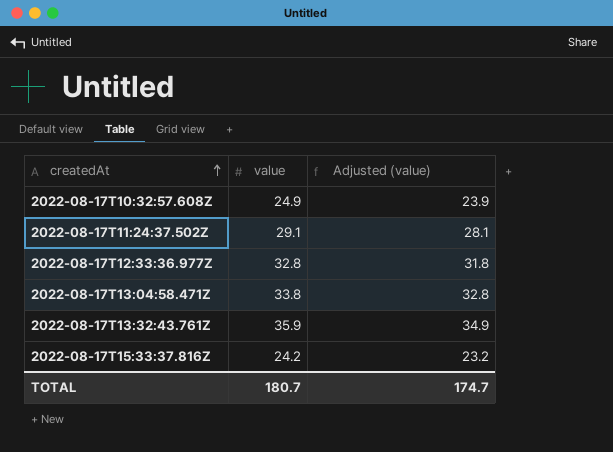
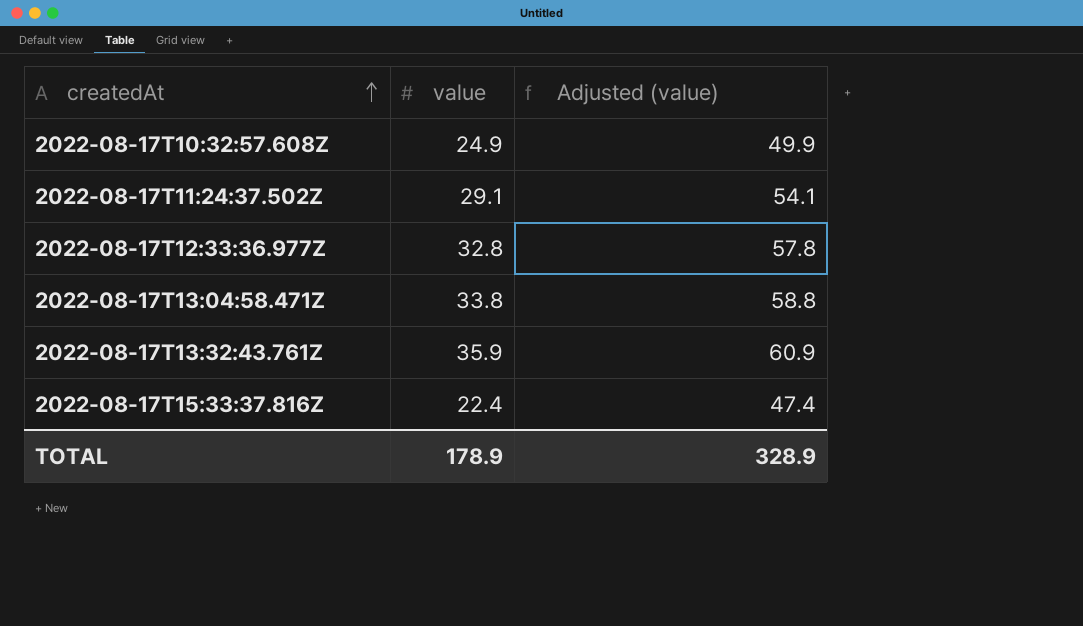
column Adjusted (value) | formula: [value] - 1 -> [value] + 25
2022-08-17T15:33:37.816Z | value: 24.2 -> 22.4
TOTAL | value: 180.7 -> 178.9
TOTAL | Adjusted (value): 174.7 -> 328.9

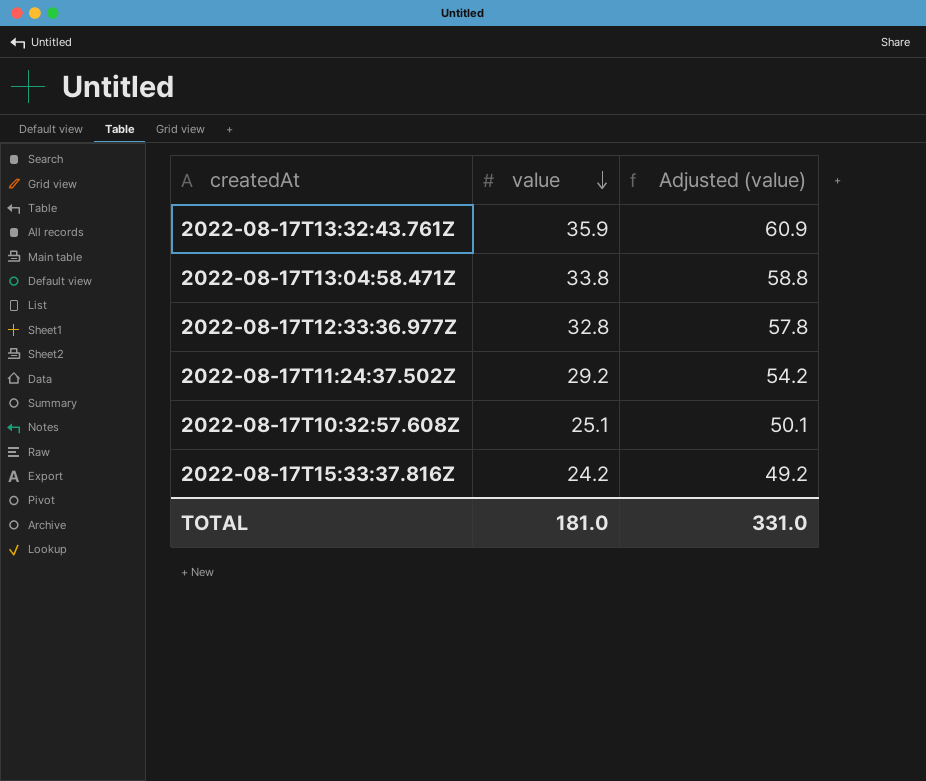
row order: createdAt ascending -> value descending
2022-08-17T11:24:37.502Z | value: 29.1 -> 29.2
2022-08-17T11:24:37.502Z | Adjusted (value): 54.1 -> 54.2
2022-08-17T10:32:57.608Z | value: 24.9 -> 25.1
2022-08-17T10:32:57.608Z | Adjusted (value): 49.9 -> 50.1
2022-08-17T15:33:37.816Z | value: 22.4 -> 24.2
2022-08-17T15:33:37.816Z | Adjusted (value): 47.4 -> 49.2
TOTAL | value: 178.9 -> 181.0
TOTAL | Adjusted (value): 328.9 -> 331.0

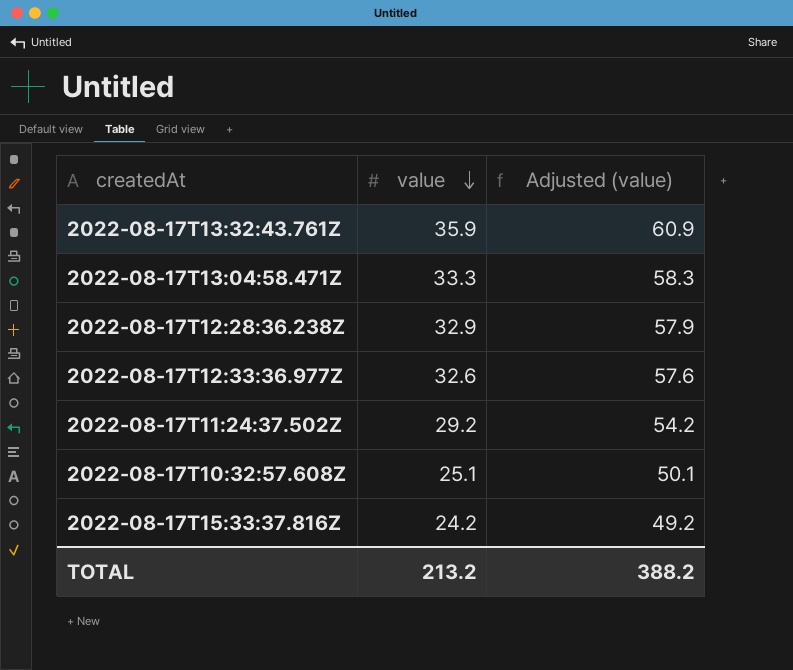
2022-08-17T13:04:58.471Z | value: 33.8 -> 33.3
2022-08-17T13:04:58.471Z | Adjusted (value): 58.8 -> 58.3
row 2022-08-17T12:28:36.238Z: none -> 32.9 | 57.9
2022-08-17T12:33:36.977Z | value: 32.8 -> 32.6
2022-08-17T12:33:36.977Z | Adjusted (value): 57.8 -> 57.6
TOTAL | value: 181.0 -> 213.2
TOTAL | Adjusted (value): 331.0 -> 388.2

